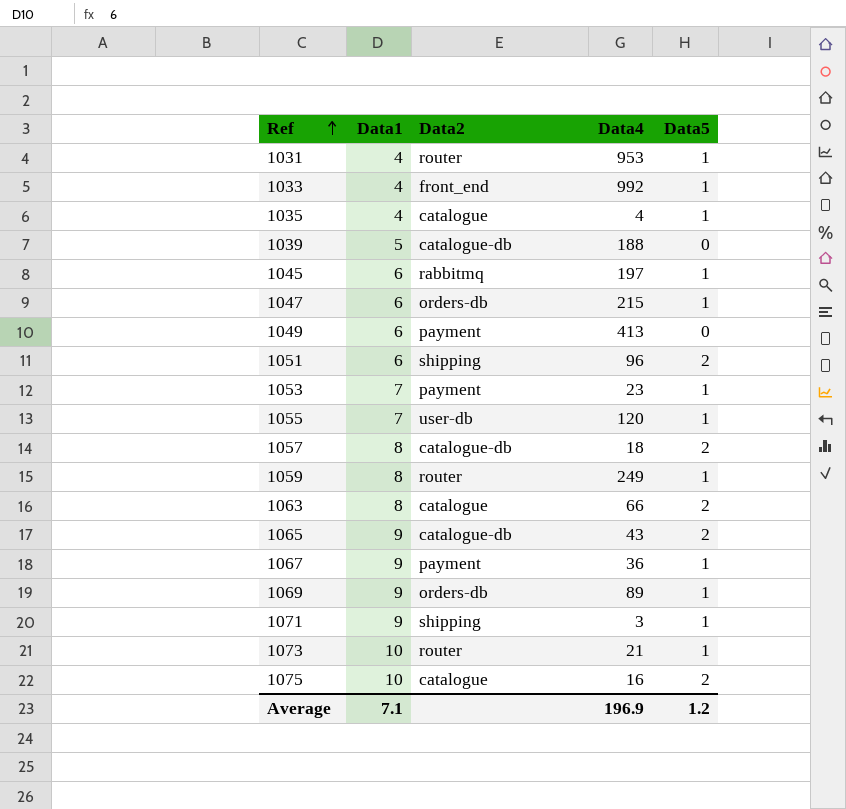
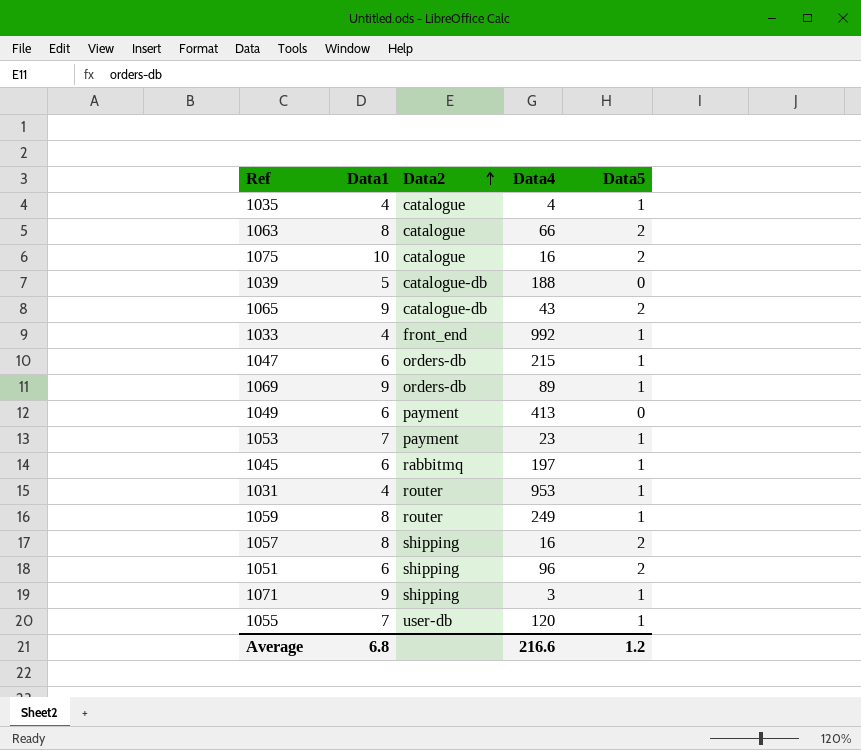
row order: Ref ascending -> Data2 ascending
row 1067: 9 | payment | 36 | 1 -> none
row 1073: 10 | router | 21 | 1 -> none
1057 | Data2: catalogue-db -> shipping
1057 | Data4: 18 -> 16
Average | Data1: 7.1 -> 6.8
Average | Data4: 196.9 -> 216.6

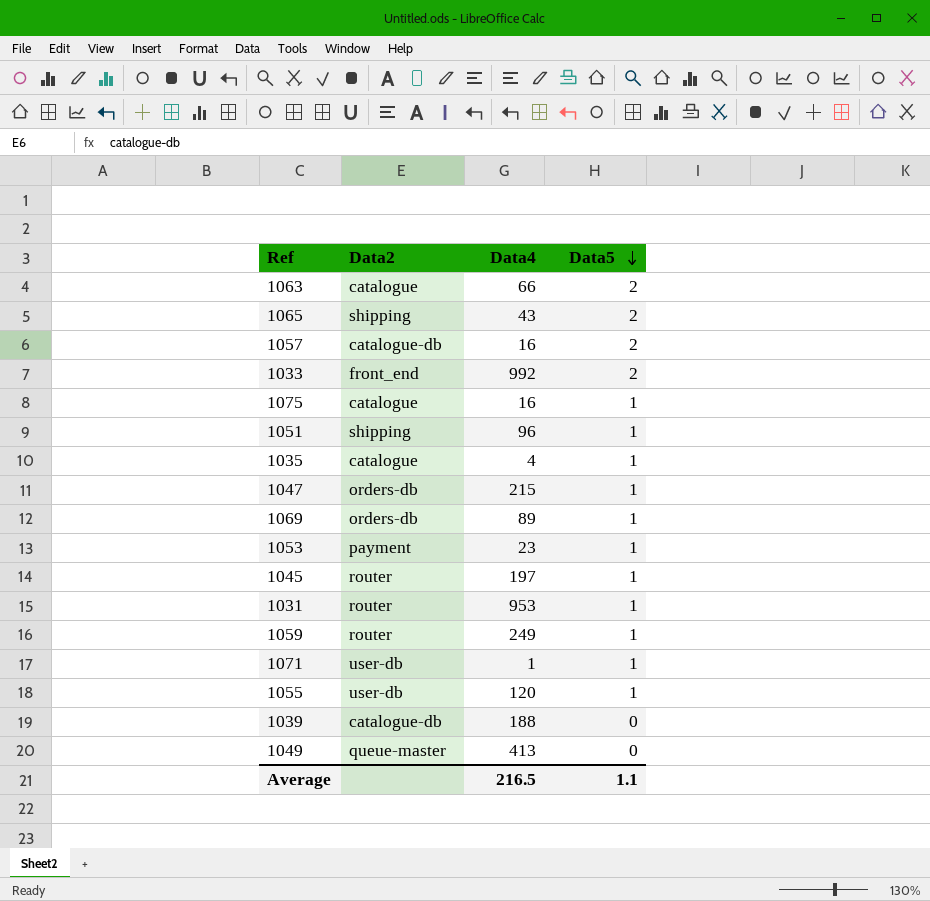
row order: Data2 ascending -> Data5 descending
column Data1 | position: 2 -> none
1065 | Data2: catalogue-db -> shipping
1057 | Data2: shipping -> catalogue-db
1033 | Data5: 1 -> 2
1075 | Data5: 2 -> 1
1051 | Data5: 2 -> 1
1045 | Data2: rabbitmq -> router
1071 | Data2: shipping -> user-db
1071 | Data4: 3 -> 1
1049 | Data2: payment -> queue-master
Average | Data4: 216.6 -> 216.5
Average | Data5: 1.2 -> 1.1

